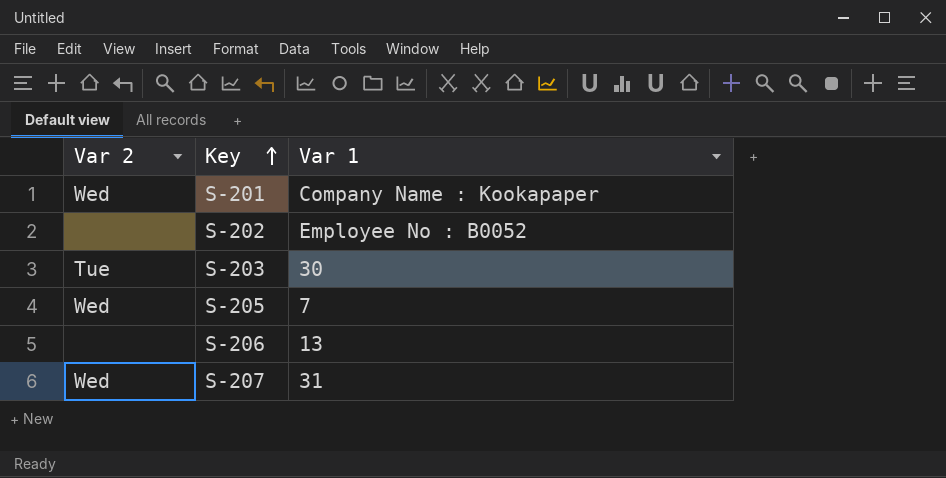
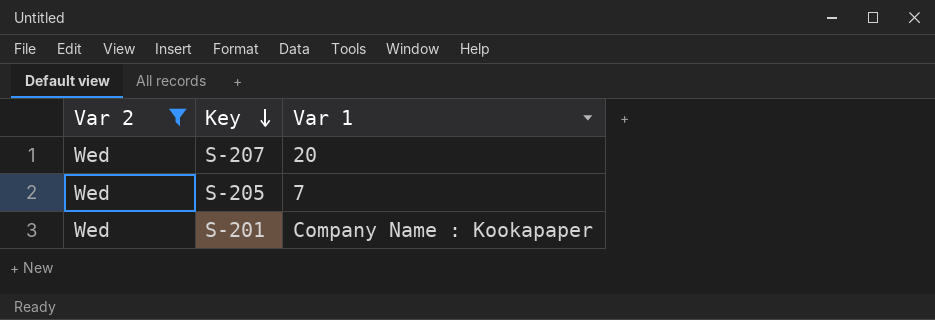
filter: none -> Var 2 = Wed
row order: Key ascending -> Key descending
S-207 | Var 1: 31 -> 20

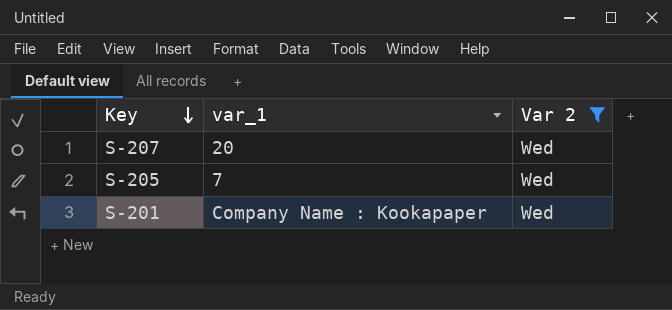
column name: Var 1 -> var_1
column Var 2 | position: 1 -> 3

